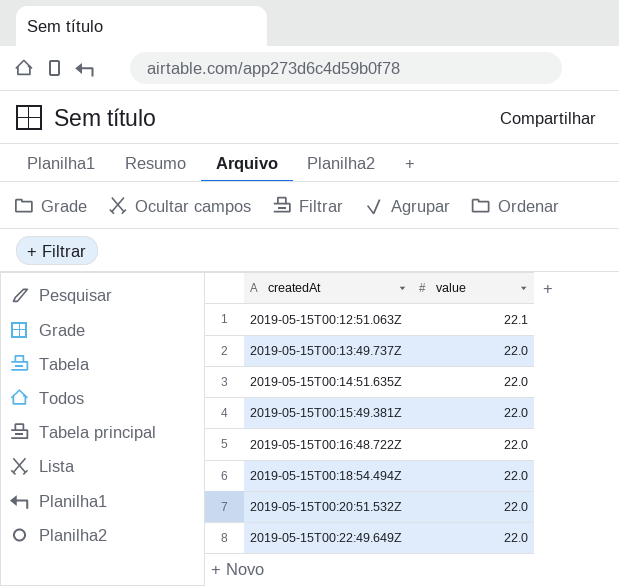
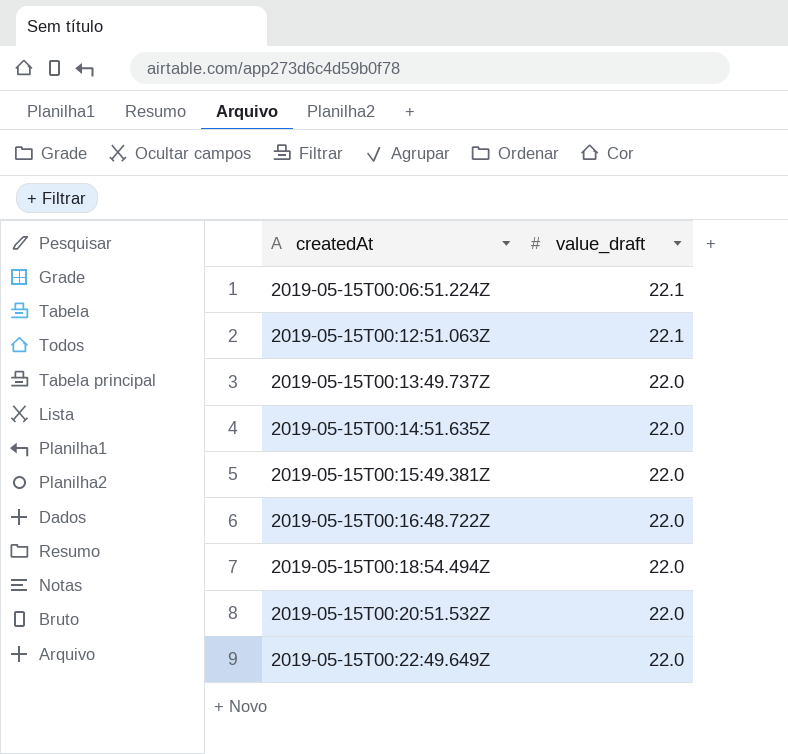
column name: value -> value_draft
row 2019-05-15T00:06:51.224Z: none -> 22.1

